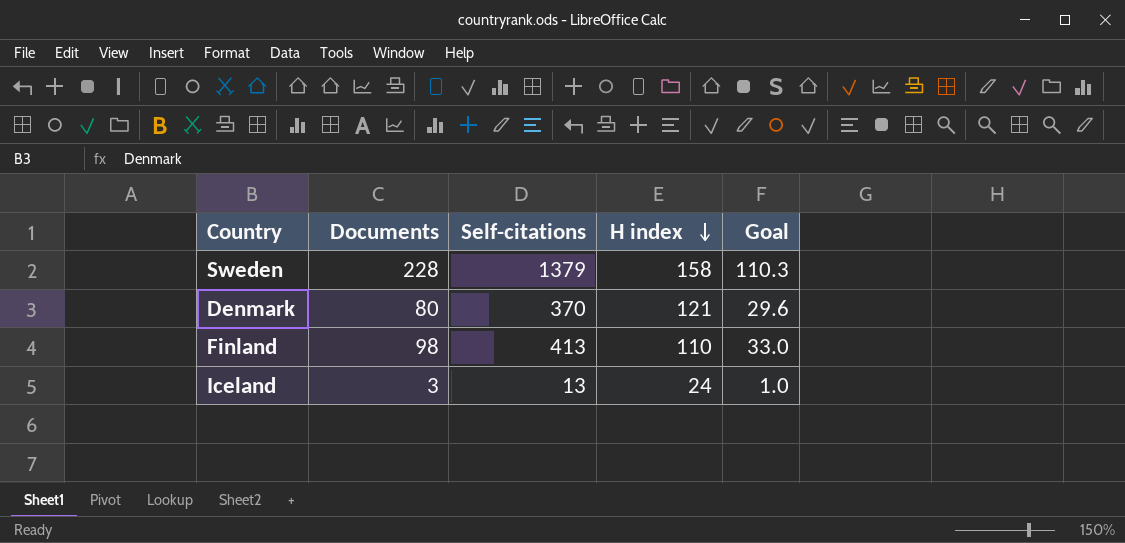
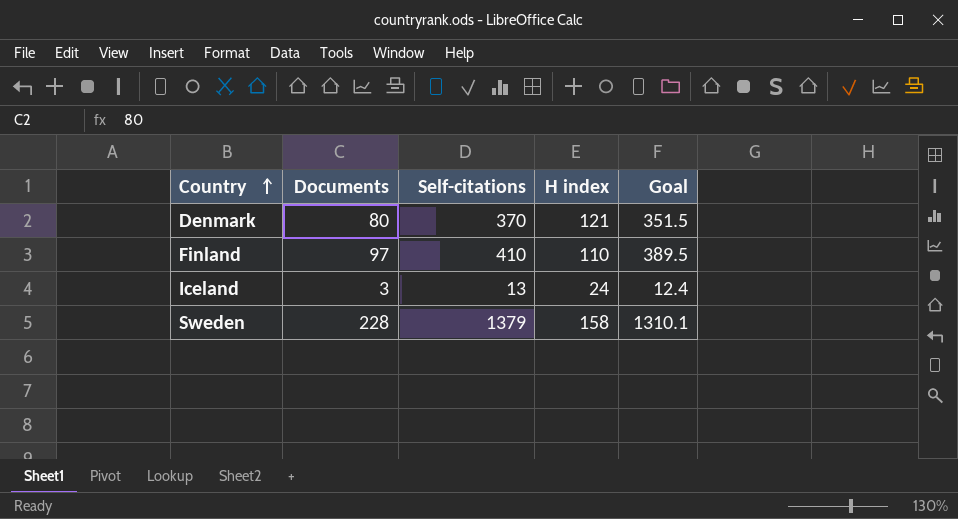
row order: H index descending -> Country ascending
column Goal | formula: [Self-citations] * 0.08 -> [Self-citations] * 0.95
Finland | Documents: 98 -> 97
Finland | Self-citations: 413 -> 410

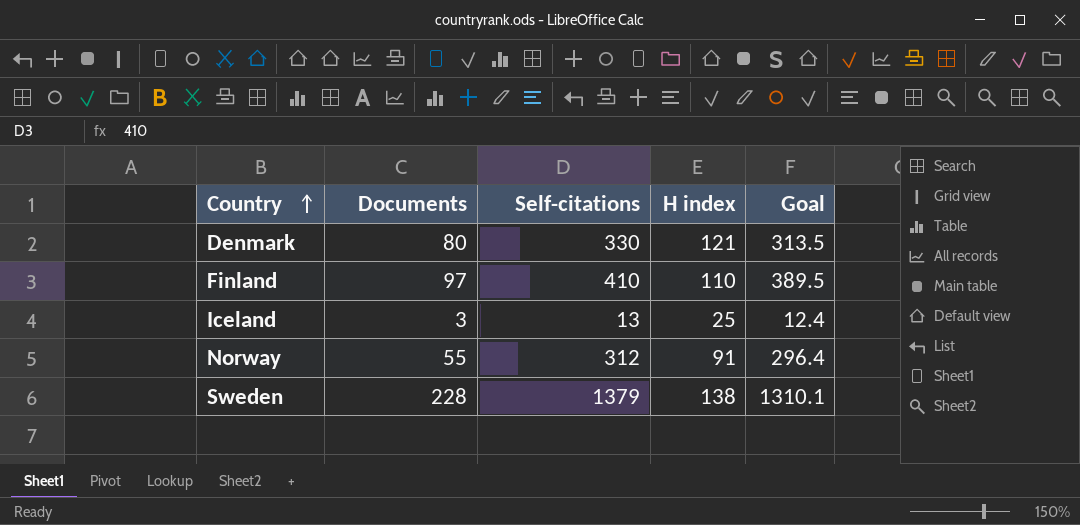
Denmark | Self-citations: 370 -> 330
Denmark | Goal: 351.5 -> 313.5
Iceland | H index: 24 -> 25
row Norway: none -> 55 | 312 | 91 | 296.4
Sweden | H index: 158 -> 138

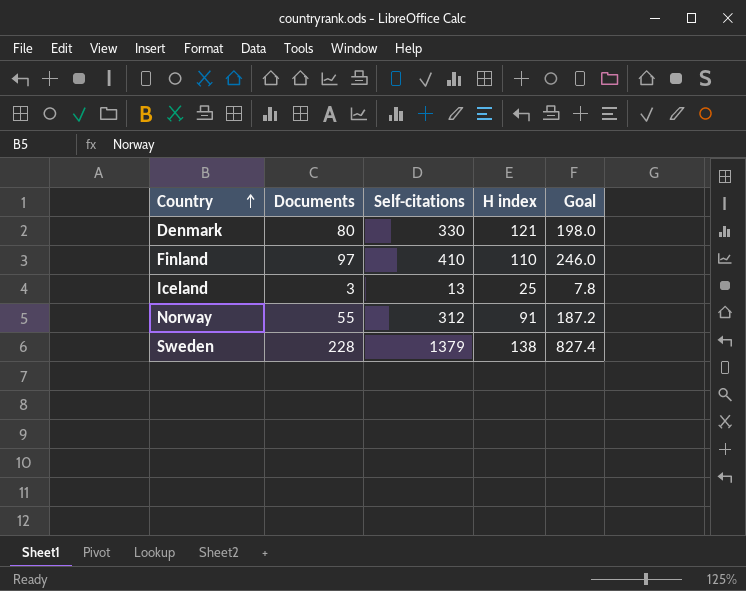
column Goal | formula: [Self-citations] * 0.95 -> [Self-citations] * 0.6

